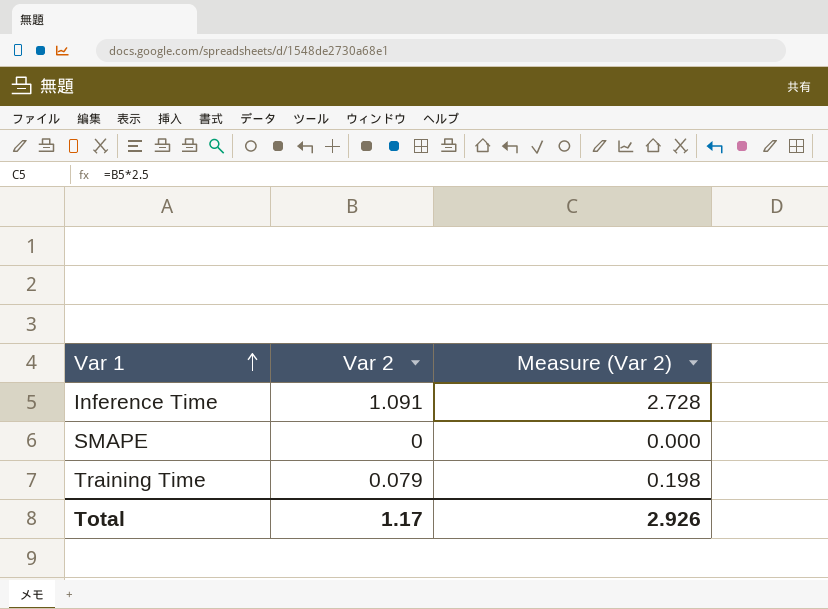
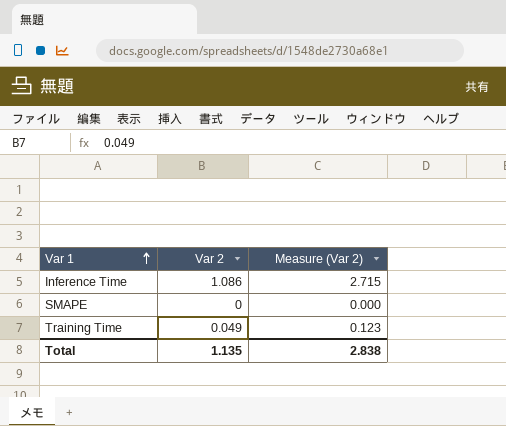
Inference Time | Var 2: 1.091 -> 1.086
Inference Time | Measure (Var 2): 2.728 -> 2.715
Training Time | Var 2: 0.079 -> 0.049
Training Time | Measure (Var 2): 0.198 -> 0.123
Total | Var 2: 1.17 -> 1.135
Total | Measure (Var 2): 2.926 -> 2.838

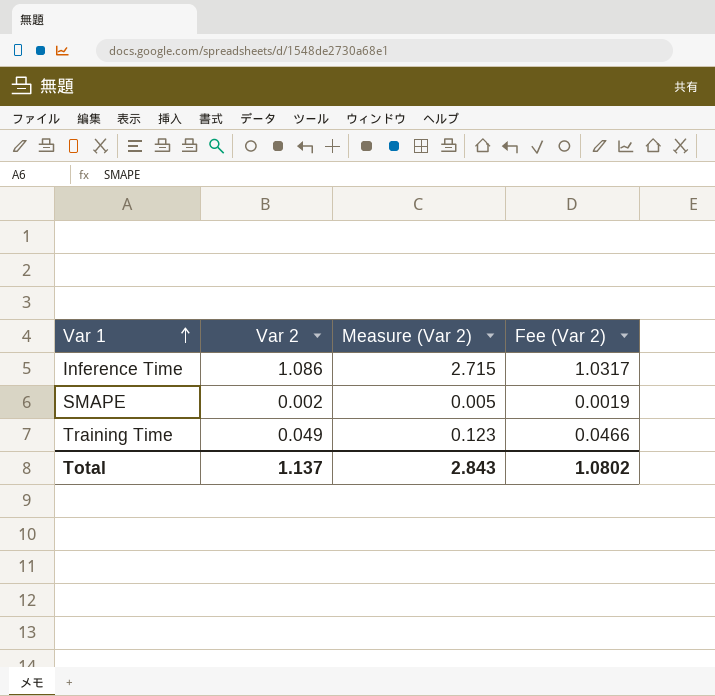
column Fee (Var 2) | formula: none -> [Var 2] * 0.95
SMAPE | Var 2: 0 -> 0.002
SMAPE | Measure (Var 2): 0.000 -> 0.005
Total | Var 2: 1.135 -> 1.137
Total | Measure (Var 2): 2.838 -> 2.843

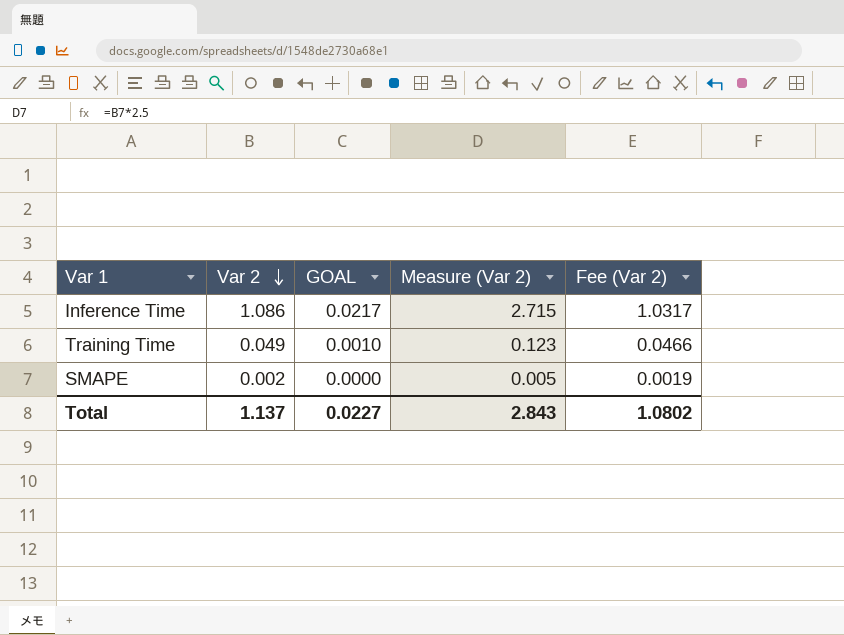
row order: Var 1 ascending -> Var 2 descending
column GOAL | formula: none -> [Var 2] * 0.02

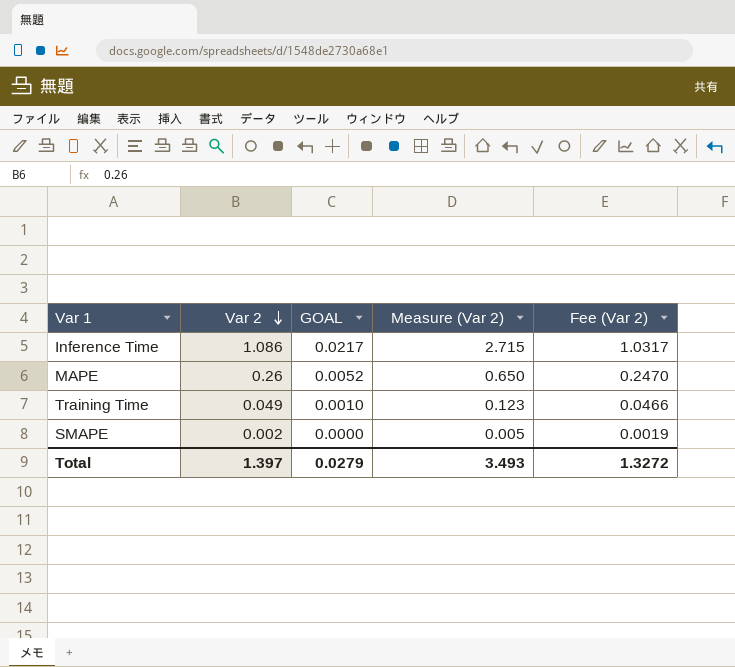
row MAPE: none -> 0.26 | 0.0052 | 0.650 | 0.2470
Total | Var 2: 1.137 -> 1.397
Total | GOAL: 0.0227 -> 0.0279
Total | Measure (Var 2): 2.843 -> 3.493
Total | Fee (Var 2): 1.0802 -> 1.3272

